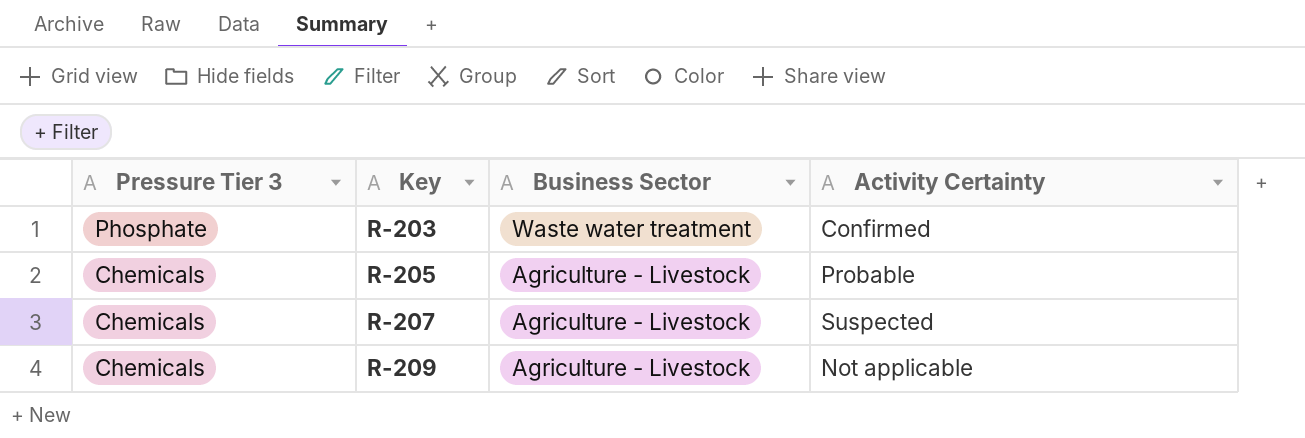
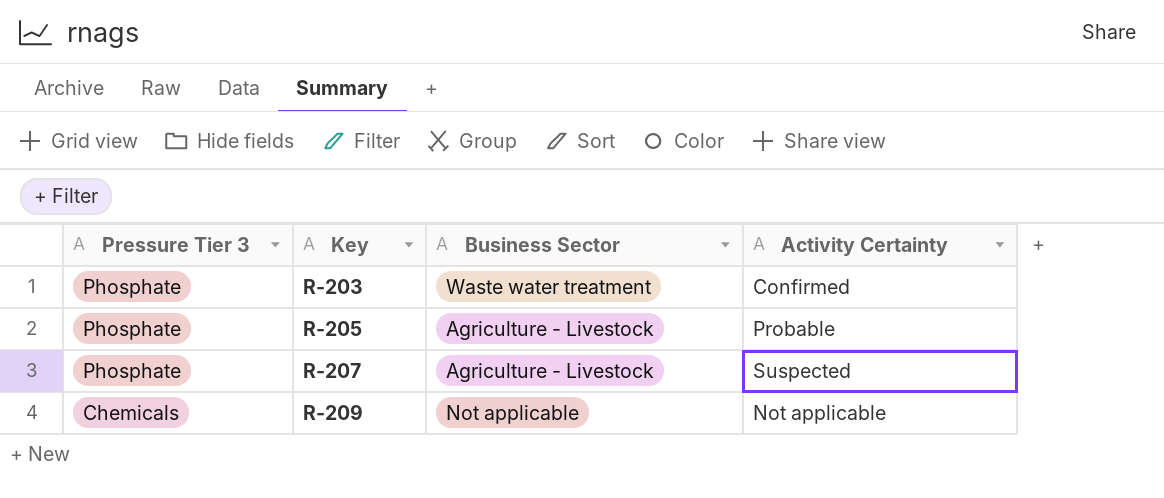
R-205 | Pressure Tier 3: Chemicals -> Phosphate
R-207 | Pressure Tier 3: Chemicals -> Phosphate
R-209 | Business Sector: Agriculture - Livestock -> Not applicable

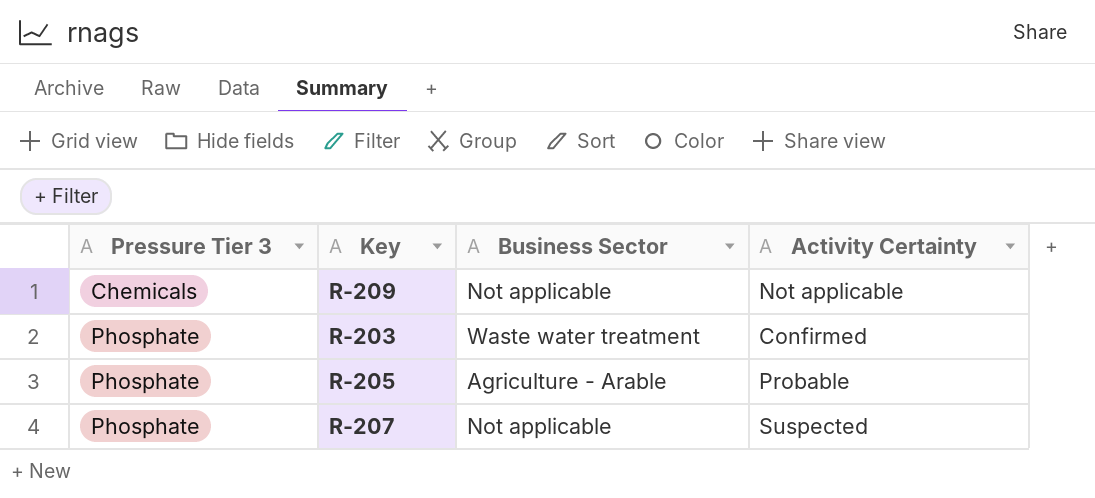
row order: Pressure Tier 3 descending -> Pressure Tier 3 ascending
R-205 | Business Sector: Agriculture - Livestock -> Agriculture - Arable
R-207 | Business Sector: Agriculture - Livestock -> Not applicable

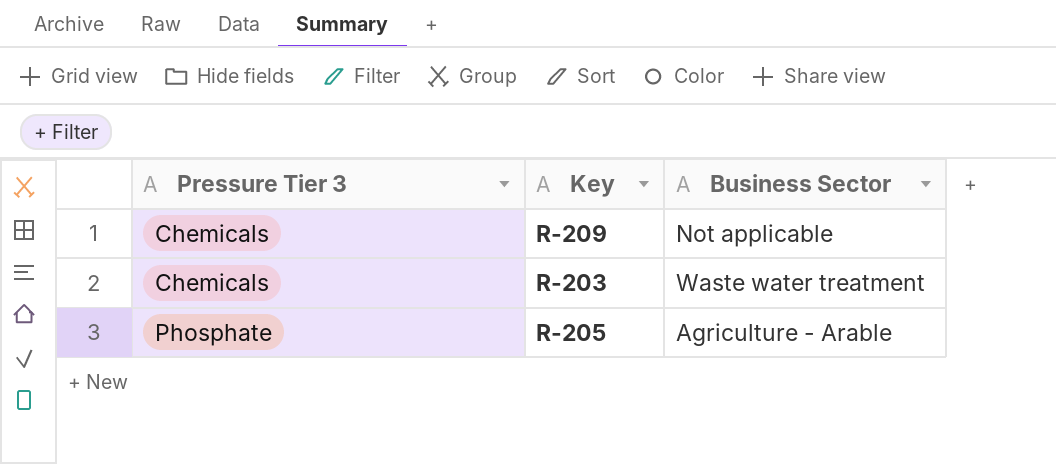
column Activity Certainty | position: 4 -> none
row R-207: Phosphate | Not applicable | Suspected -> none
R-203 | Pressure Tier 3: Phosphate -> Chemicals

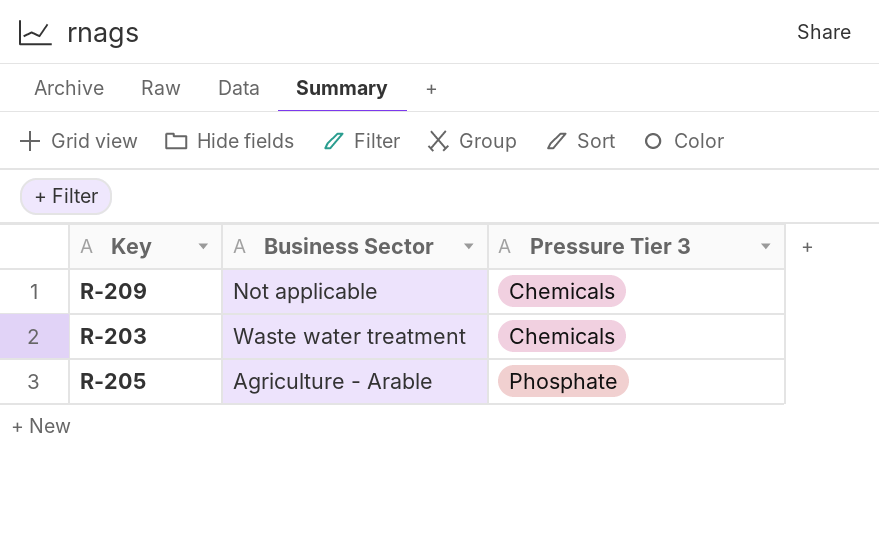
column Pressure Tier 3 | position: 1 -> 3

